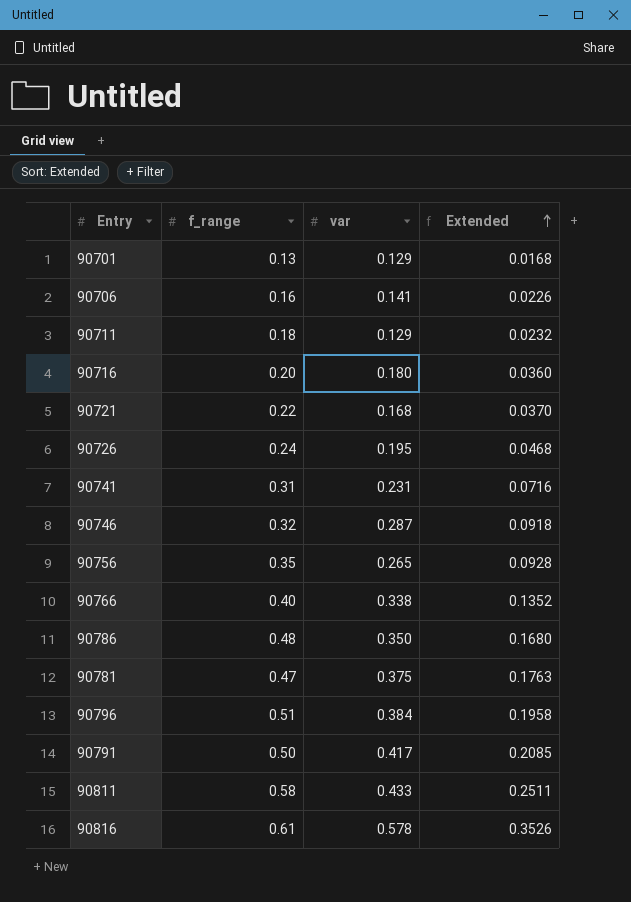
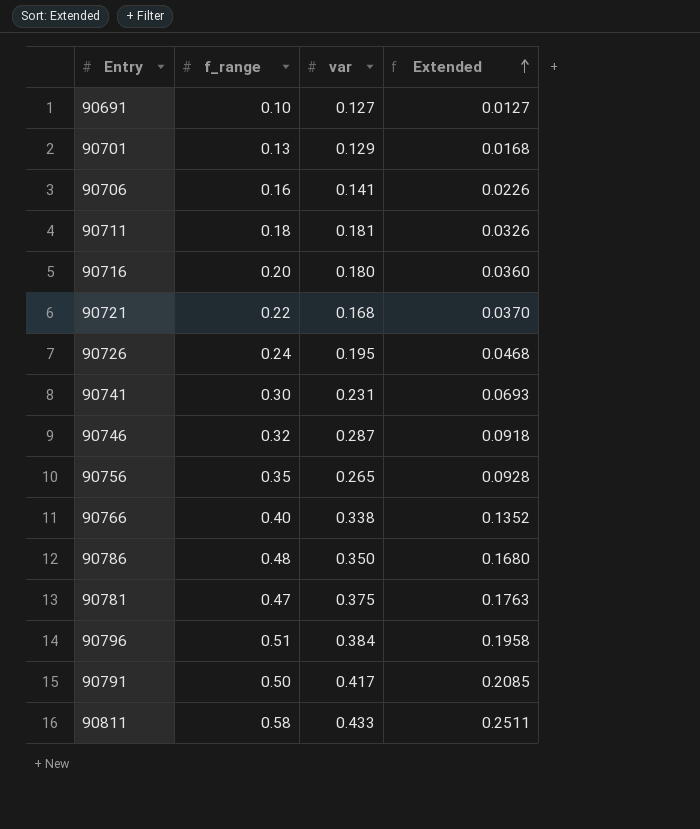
row 90816: 0.61 | 0.578 | 0.3526 -> none
row 90691: none -> 0.10 | 0.127 | 0.0127
90711 | var: 0.129 -> 0.181
90711 | Extended: 0.0232 -> 0.0326
90741 | f_range: 0.31 -> 0.30
90741 | Extended: 0.0716 -> 0.0693

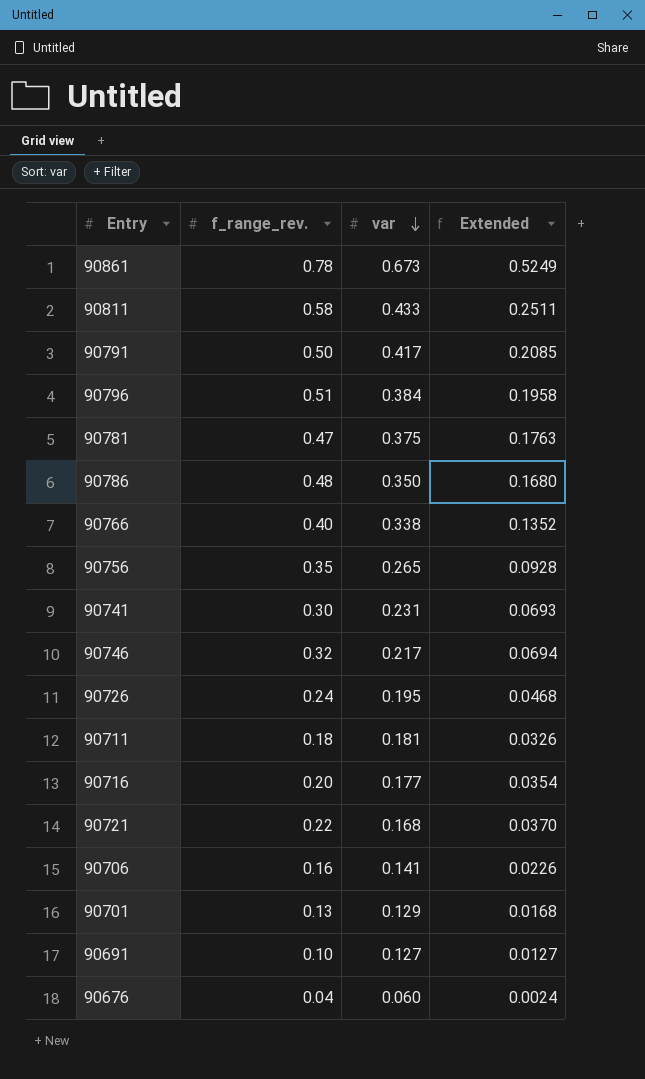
row order: Extended ascending -> var descending
column name: f_range -> f_range_rev.
row 90861: none -> 0.78 | 0.673 | 0.5249
90746 | var: 0.287 -> 0.217
90746 | Extended: 0.0918 -> 0.0694
90716 | var: 0.180 -> 0.177
90716 | Extended: 0.0360 -> 0.0354
row 90676: none -> 0.04 | 0.060 | 0.0024

